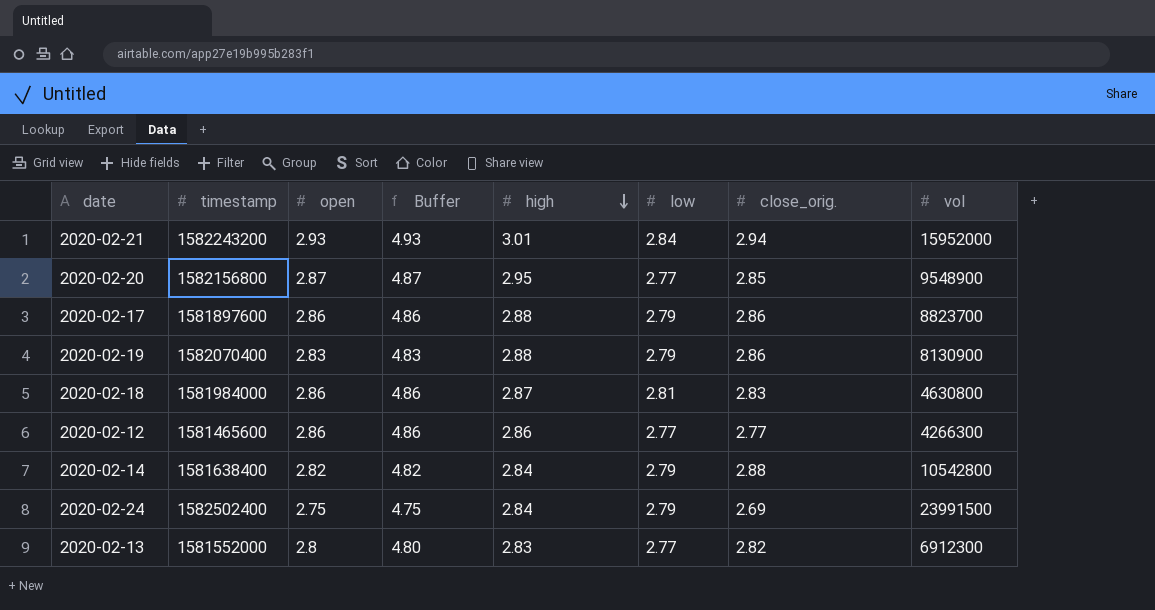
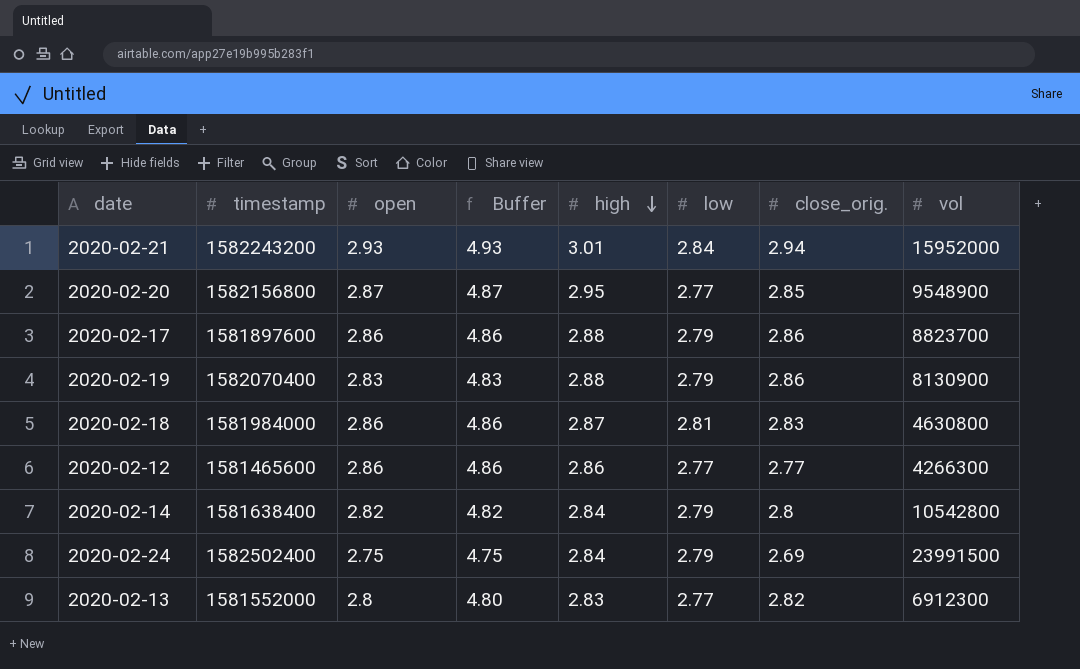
2020-02-14 | close_orig.: 2.88 -> 2.8

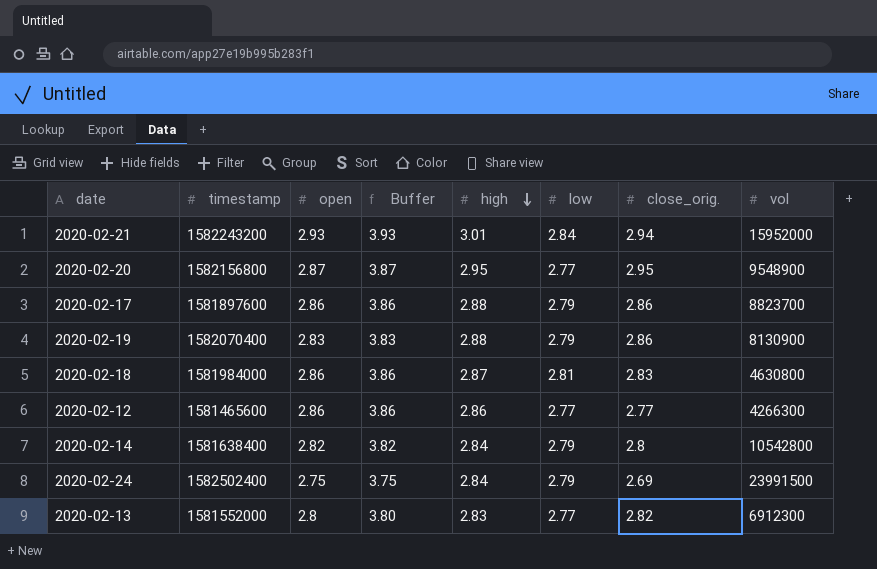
column Buffer | formula: [open] + 2 -> [open] + 1
2020-02-20 | close_orig.: 2.85 -> 2.95

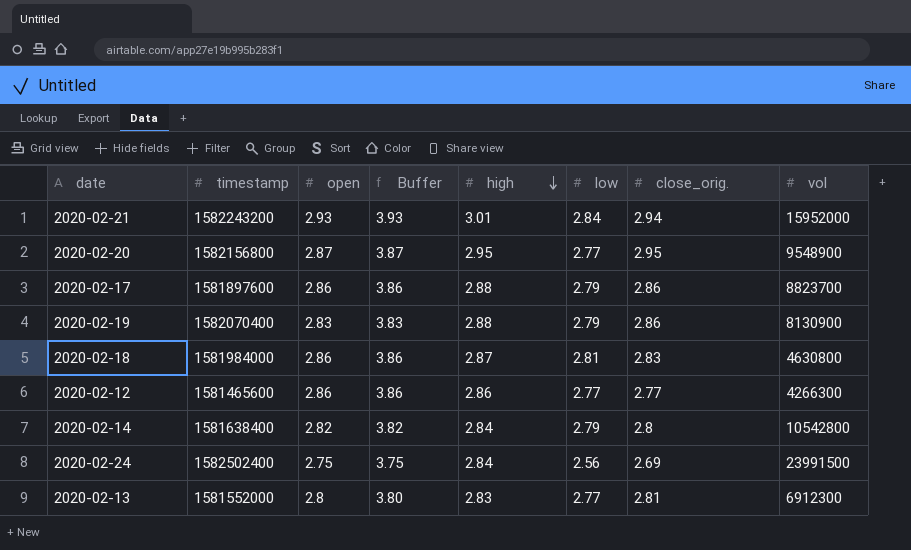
2020-02-24 | low: 2.79 -> 2.56
2020-02-13 | close_orig.: 2.82 -> 2.81

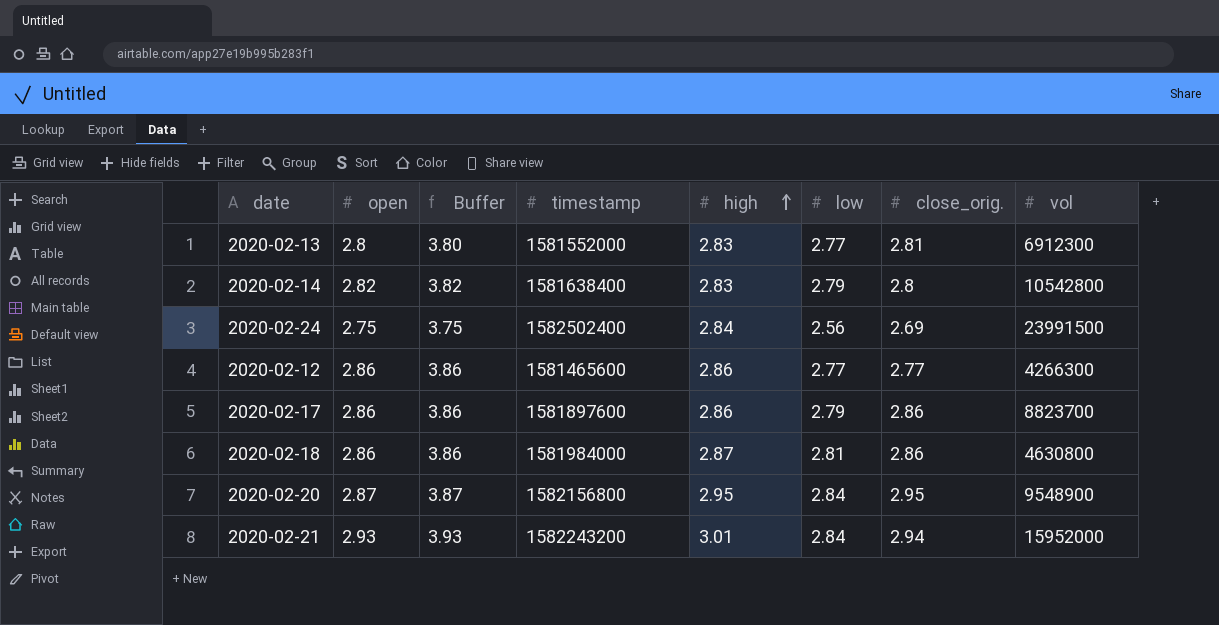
row order: high descending -> high ascending
column timestamp | position: 2 -> 4
row 2020-02-19: 1582070400 | 2.83 | 3.83 | 2.88 | 2.79 | 2.86 | 8130900 -> none
2020-02-14 | high: 2.84 -> 2.83
2020-02-17 | high: 2.88 -> 2.86
2020-02-18 | close_orig.: 2.83 -> 2.86
2020-02-20 | low: 2.77 -> 2.84

